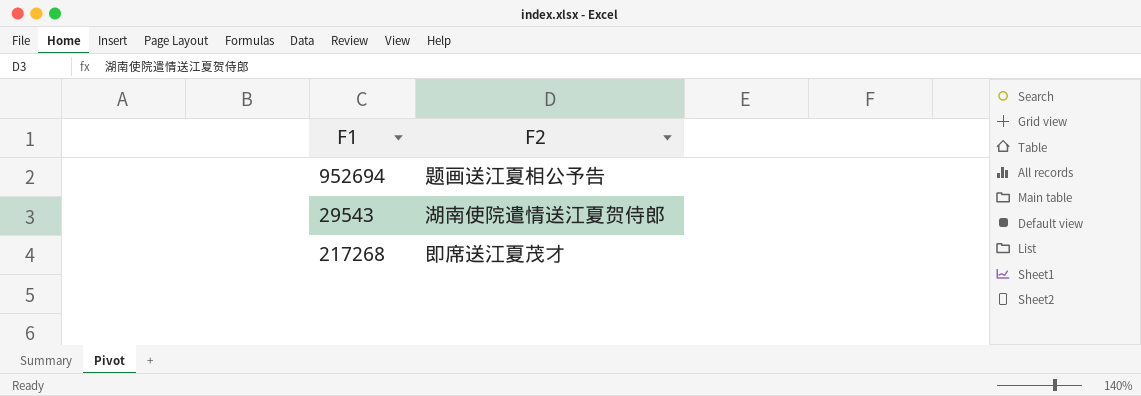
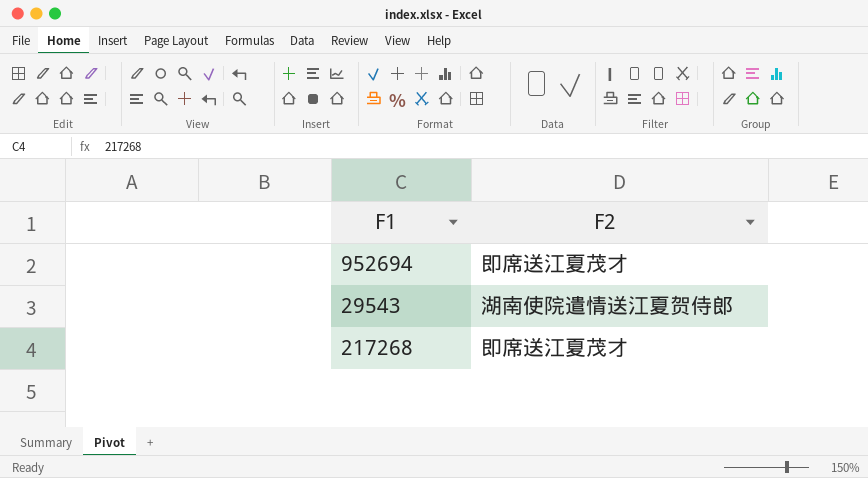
952694 | F2: 题画送江夏相公予告 -> 即席送江夏茂才

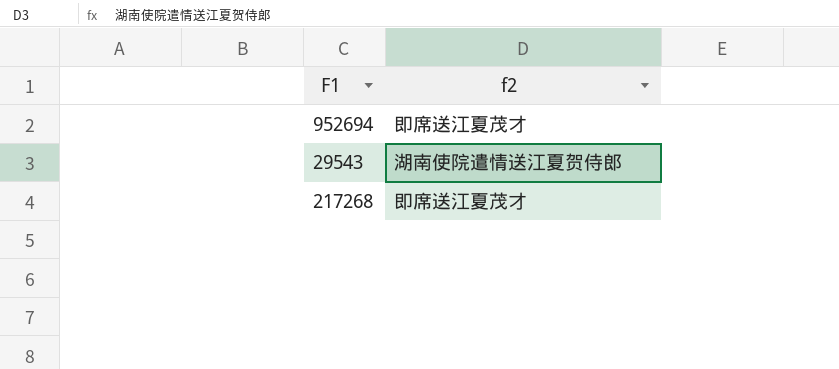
column name: F2 -> f2

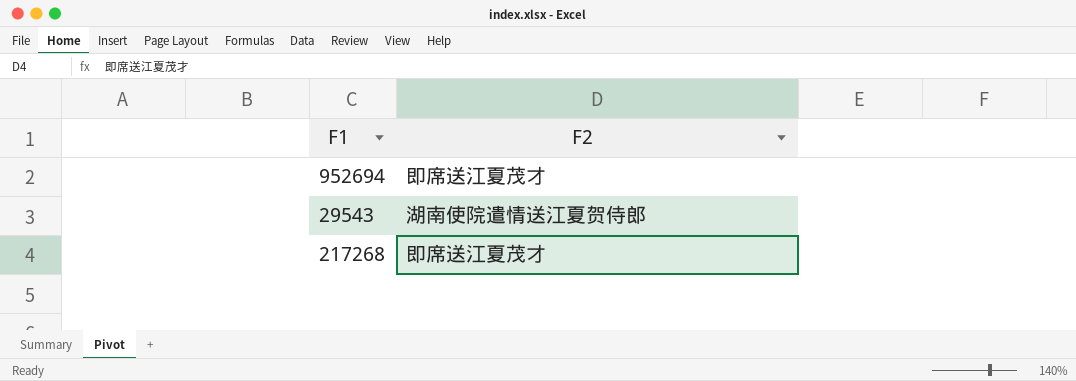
column name: f2 -> F2

